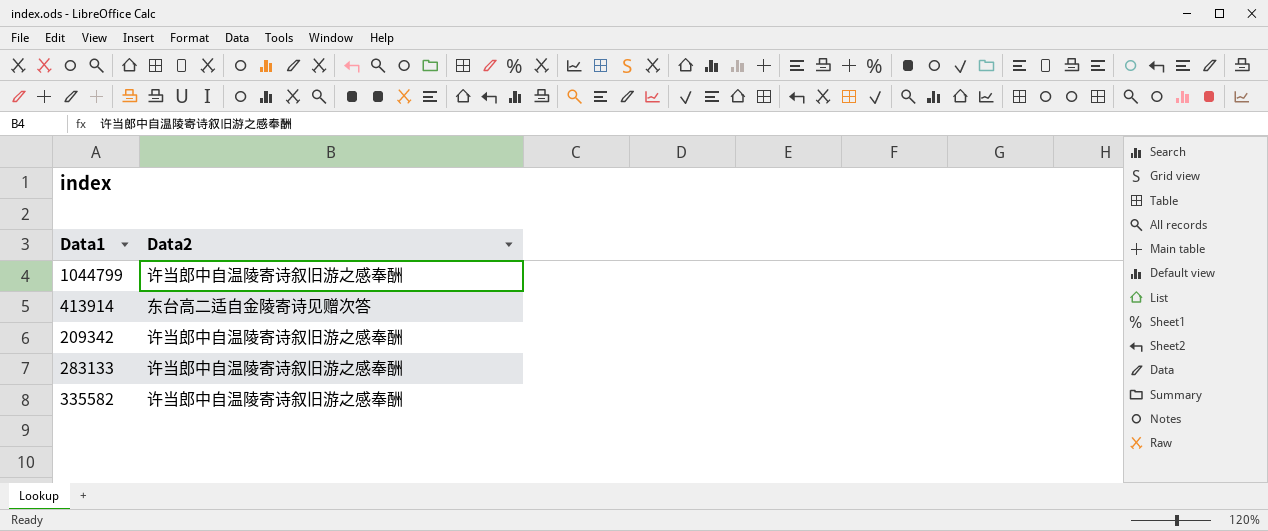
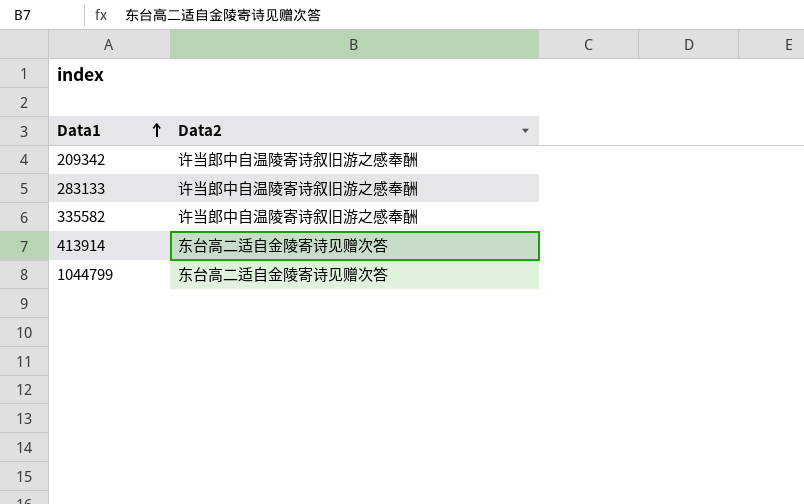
row order: none -> Data1 ascending
1044799 | Data2: 许当郎中自温陵寄诗叙旧游之感奉酬 -> 东台高二适自金陵寄诗见赠次答

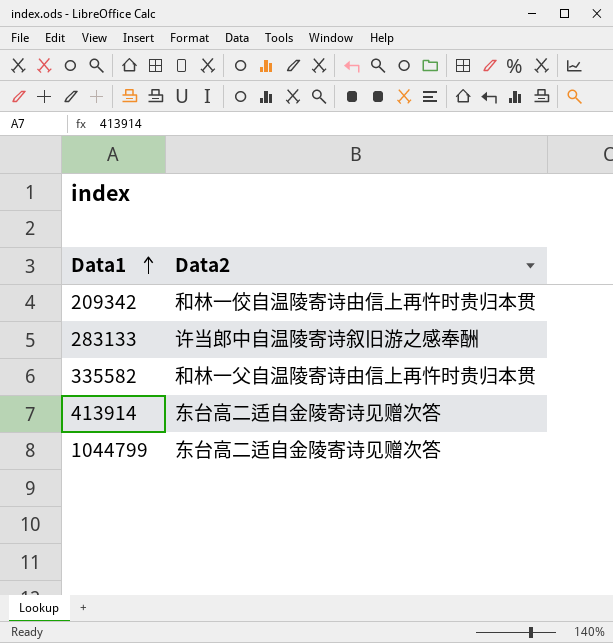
209342 | Data2: 许当郎中自温陵寄诗叙旧游之感奉酬 -> 和林一佼自温陵寄诗由信上再忤时贵归本贯
335582 | Data2: 许当郎中自温陵寄诗叙旧游之感奉酬 -> 和林一父自温陵寄诗由信上再忤时贵归本贯

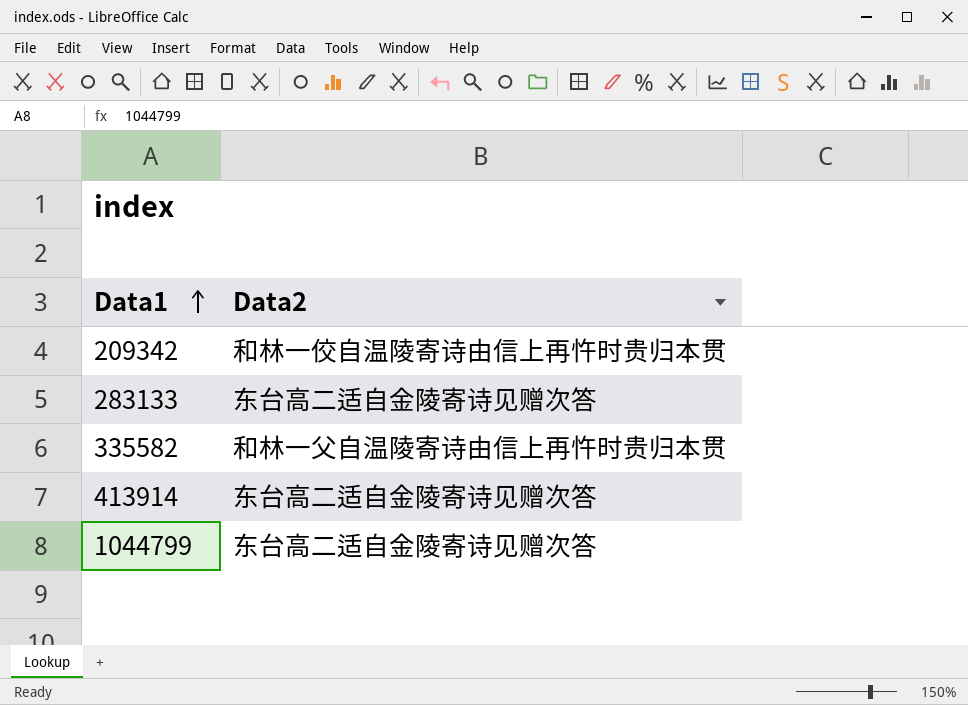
283133 | Data2: 许当郎中自温陵寄诗叙旧游之感奉酬 -> 东台高二适自金陵寄诗见赠次答

